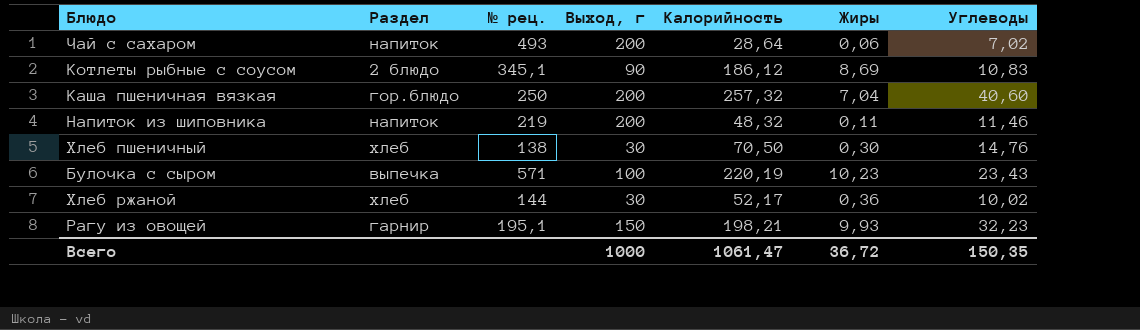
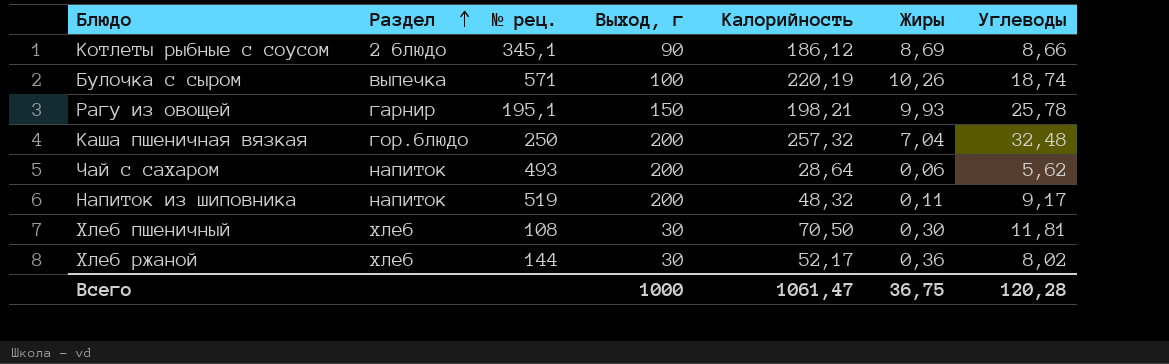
row order: none -> Раздел ascending
Котлеты рыбные с соусом | Углеводы: 10,83 -> 8,66
Булочка с сыром | Жиры: 10,23 -> 10,26
Булочка с сыром | Углеводы: 23,43 -> 18,74
Рагу из овощей | Углеводы: 32,23 -> 25,78
Каша пшеничная вязкая | Углеводы: 40,60 -> 32,48
Чай с сахаром | Углеводы: 7,02 -> 5,62
Напиток из шиповника | № рец.: 219 -> 519
Напиток из шиповника | Углеводы: 11,46 -> 9,17
Хлеб пшеничный | № рец.: 138 -> 108
Хлеб пшеничный | Углеводы: 14,76 -> 11,81
Хлеб ржаной | Углеводы: 10,02 -> 8,02
Всего | Жиры: 36,72 -> 36,75
Всего | Углеводы: 150,35 -> 120,28

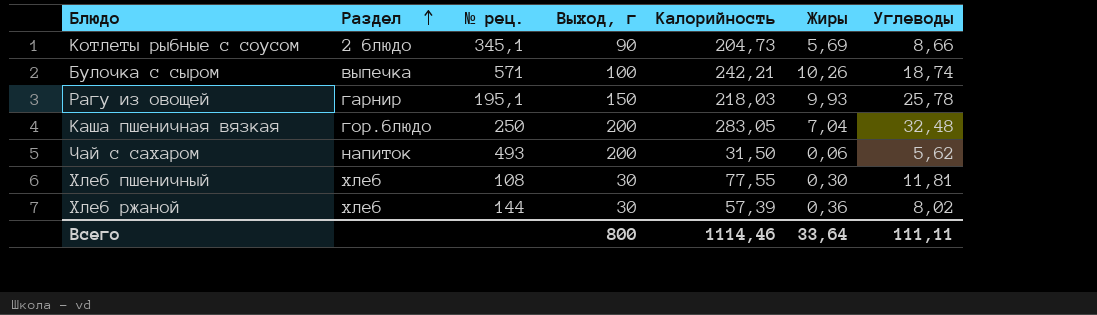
row Напиток из шиповника: напиток | 519 | 200 | 48,32 | 0,11 | 9,17 -> none
Котлеты рыбные с соусом | Калорийность: 186,12 -> 204,73
Котлеты рыбные с соусом | Жиры: 8,69 -> 5,69
Булочка с сыром | Калорийность: 220,19 -> 242,21
Рагу из овощей | Калорийность: 198,21 -> 218,03
Каша пшеничная вязкая | Калорийность: 257,32 -> 283,05
Чай с сахаром | Калорийность: 28,64 -> 31,50
Хлеб пшеничный | Калорийность: 70,50 -> 77,55
Хлеб ржаной | Калорийность: 52,17 -> 57,39
Всего | Выход, г: 1000 -> 800
Всего | Калорийность: 1061,47 -> 1114,46
Всего | Жиры: 36,75 -> 33,64
Всего | Углеводы: 120,28 -> 111,11

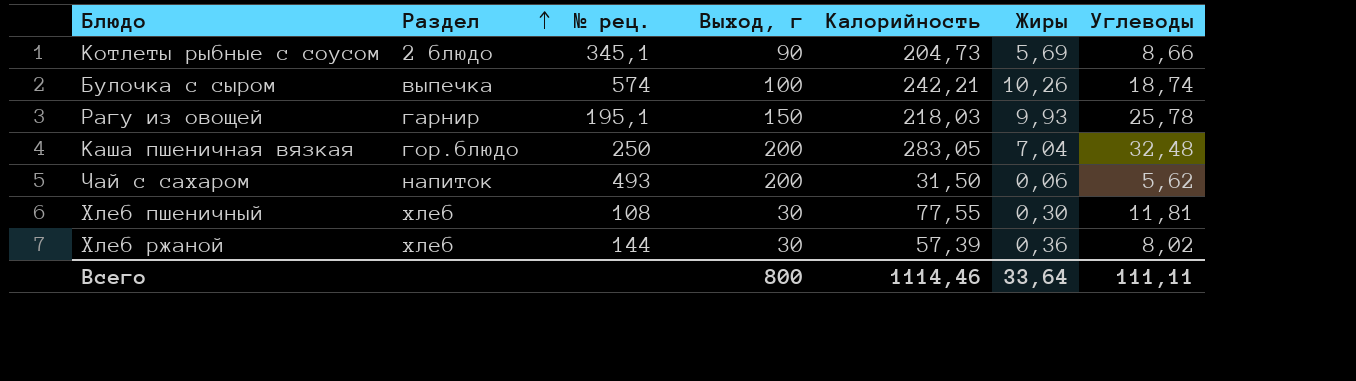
Булочка с сыром | № рец.: 571 -> 574

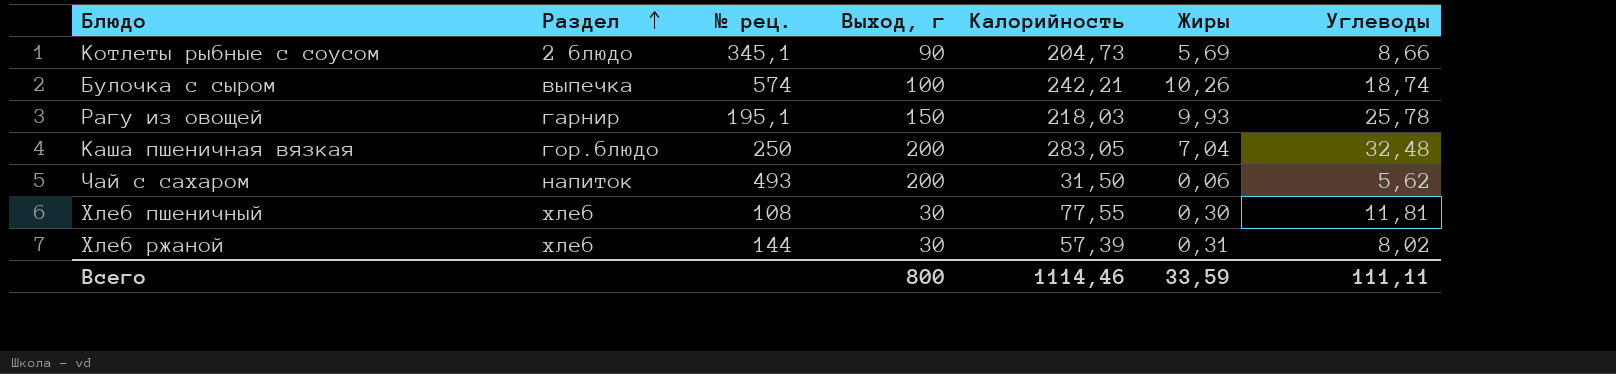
Хлеб ржаной | Жиры: 0,36 -> 0,31
Всего | Жиры: 33,64 -> 33,59

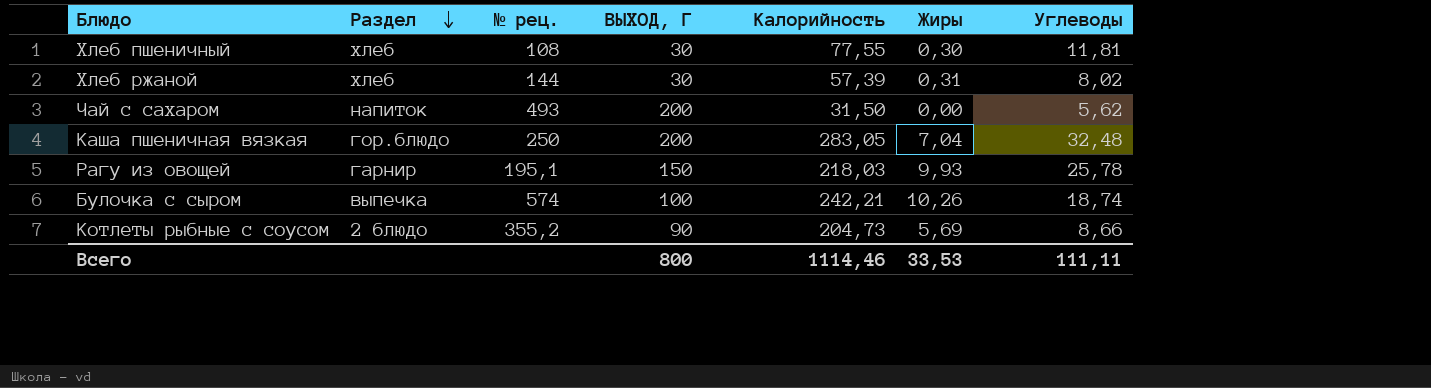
row order: Раздел ascending -> Раздел descending
column name: Выход, г -> ВЫХОД, Г
Чай с сахаром | Жиры: 0,06 -> 0,00
Котлеты рыбные с соусом | № рец.: 345,1 -> 355,2
Всего | Жиры: 33,59 -> 33,53

